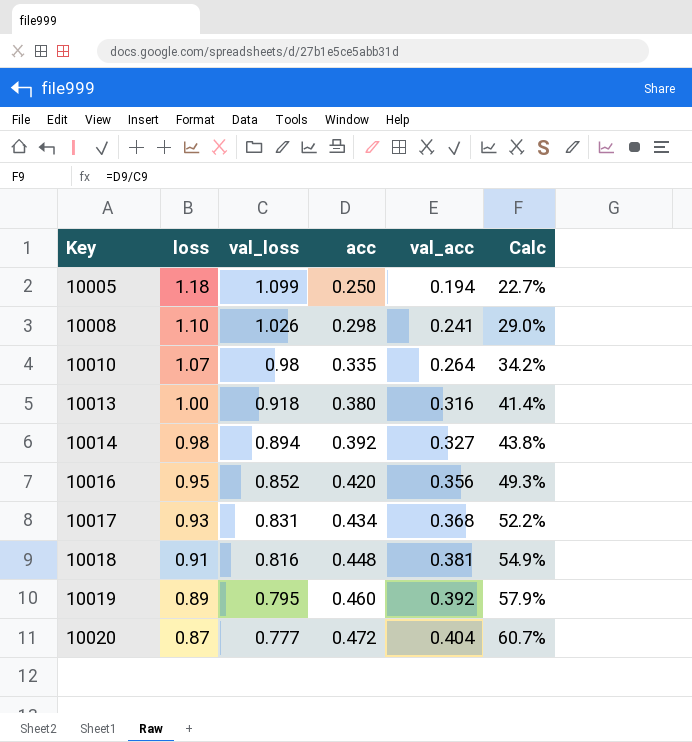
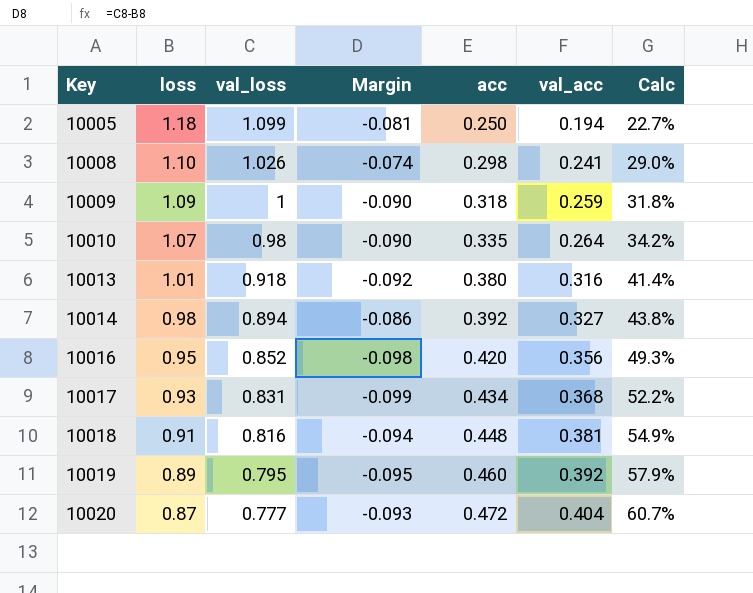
column Margin | formula: none -> [val_loss] - [loss]
row 10009: none -> 1.09 | 1 | -0.090 | 0.318 | 0.259 | 31.8%
10013 | loss: 1.00 -> 1.01

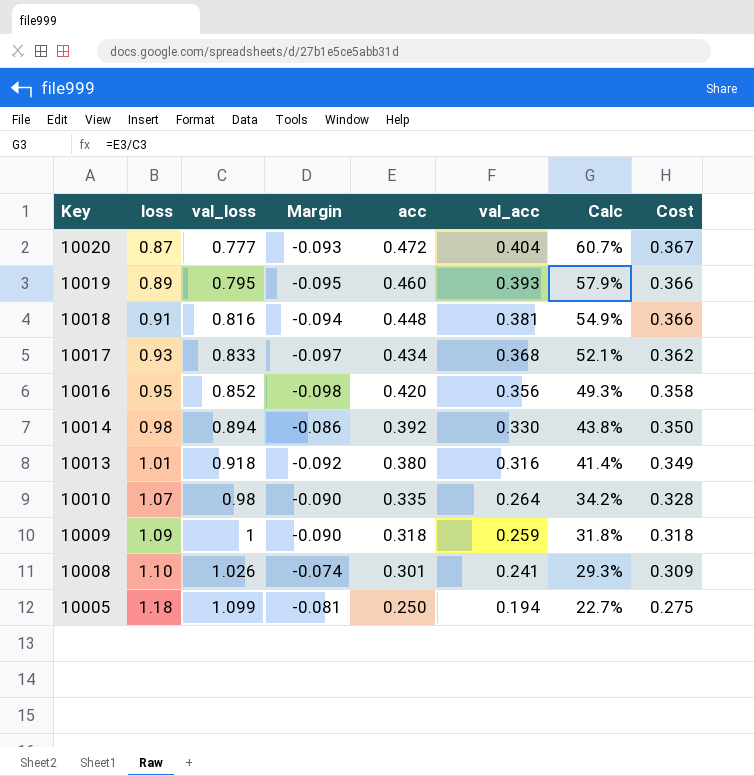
row order: Key ascending -> Key descending
column Cost | formula: none -> [val_loss] * [acc]
10019 | val_acc: 0.392 -> 0.393
10017 | val_loss: 0.831 -> 0.833
10017 | Margin: -0.099 -> -0.097
10017 | Calc: 52.2% -> 52.1%
10014 | val_acc: 0.327 -> 0.330
10008 | acc: 0.298 -> 0.301
10008 | Calc: 29.0% -> 29.3%

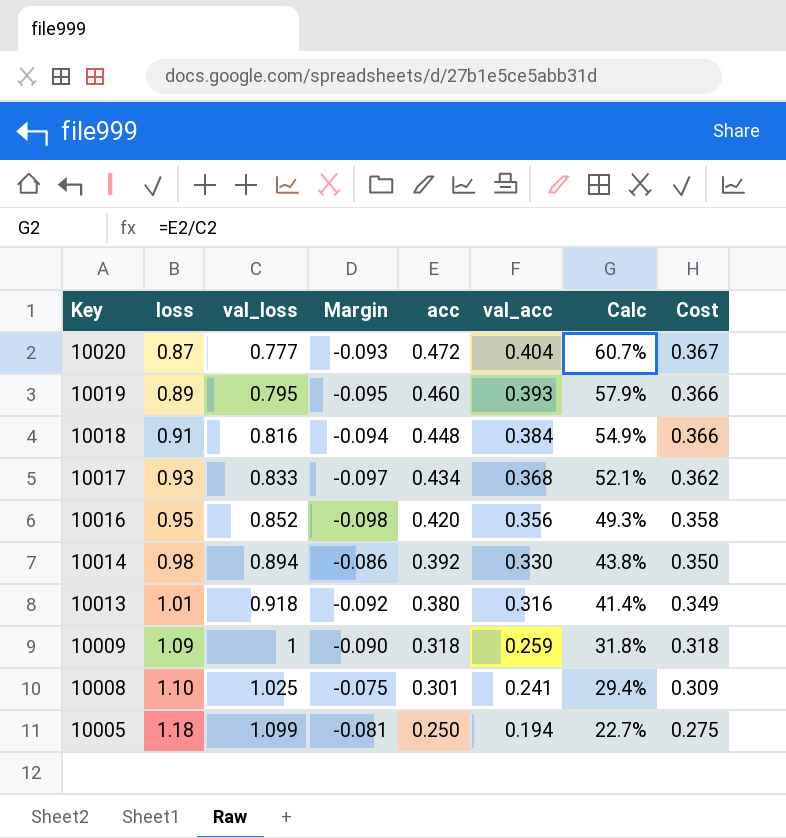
row 10010: 1.07 | 0.98 | -0.090 | 0.335 | 0.264 | 34.2% | 0.328 -> none
10018 | val_acc: 0.381 -> 0.384
10008 | val_loss: 1.026 -> 1.025
10008 | Margin: -0.074 -> -0.075
10008 | Calc: 29.3% -> 29.4%

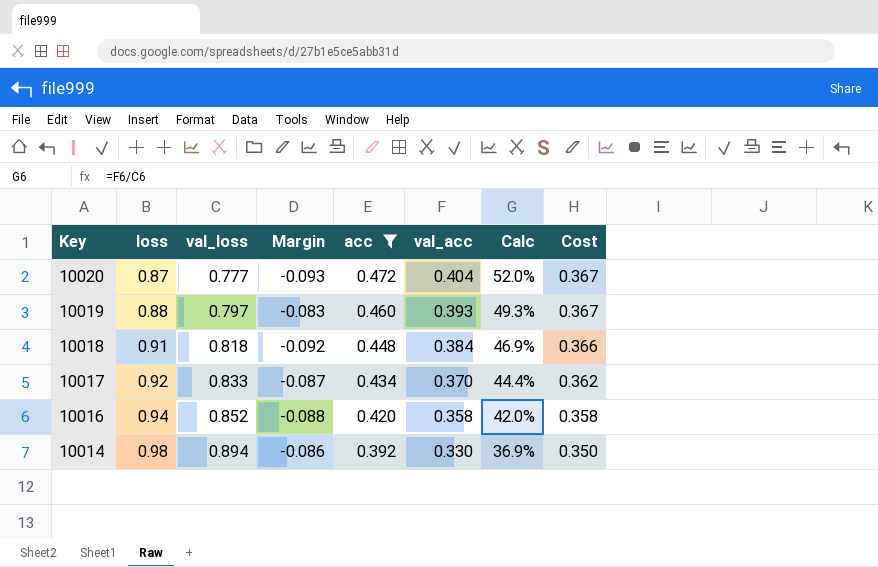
filter: none -> acc >= 0.392
column Calc | formula: [acc] / [val_loss] -> [val_acc] / [val_loss]
10019 | loss: 0.89 -> 0.88
10019 | val_loss: 0.795 -> 0.797
10019 | Margin: -0.095 -> -0.083
10019 | Cost: 0.366 -> 0.367
10018 | val_loss: 0.816 -> 0.818
10018 | Margin: -0.094 -> -0.092
10017 | loss: 0.93 -> 0.92
10017 | Margin: -0.097 -> -0.087
10017 | val_acc: 0.368 -> 0.370
10016 | loss: 0.95 -> 0.94
10016 | Margin: -0.098 -> -0.088
10016 | val_acc: 0.356 -> 0.358

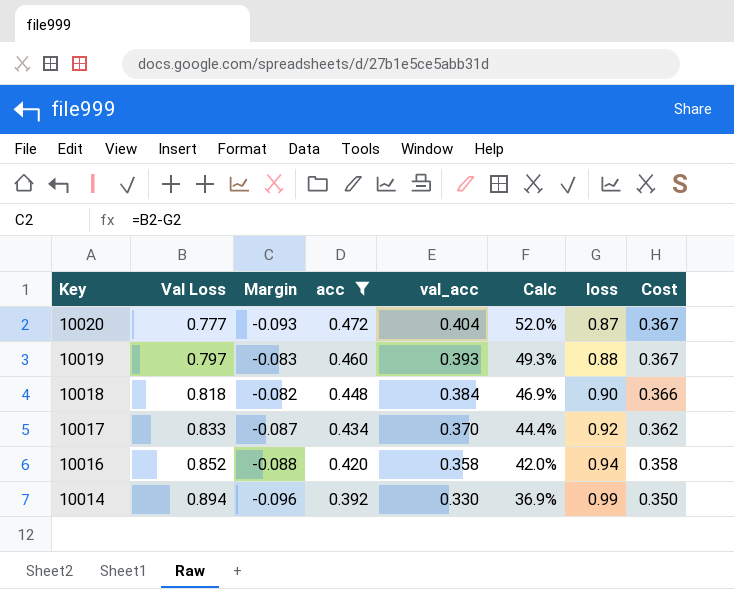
column name: val_loss -> Val Loss
column loss | position: 2 -> 7
10018 | Margin: -0.092 -> -0.082
10018 | loss: 0.91 -> 0.90
10014 | Margin: -0.086 -> -0.096
10014 | loss: 0.98 -> 0.99

